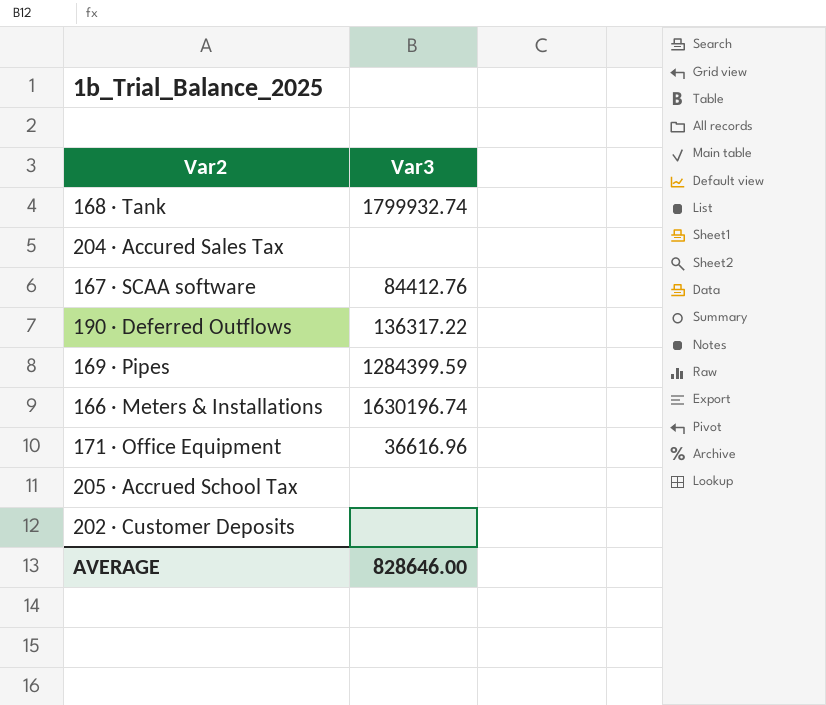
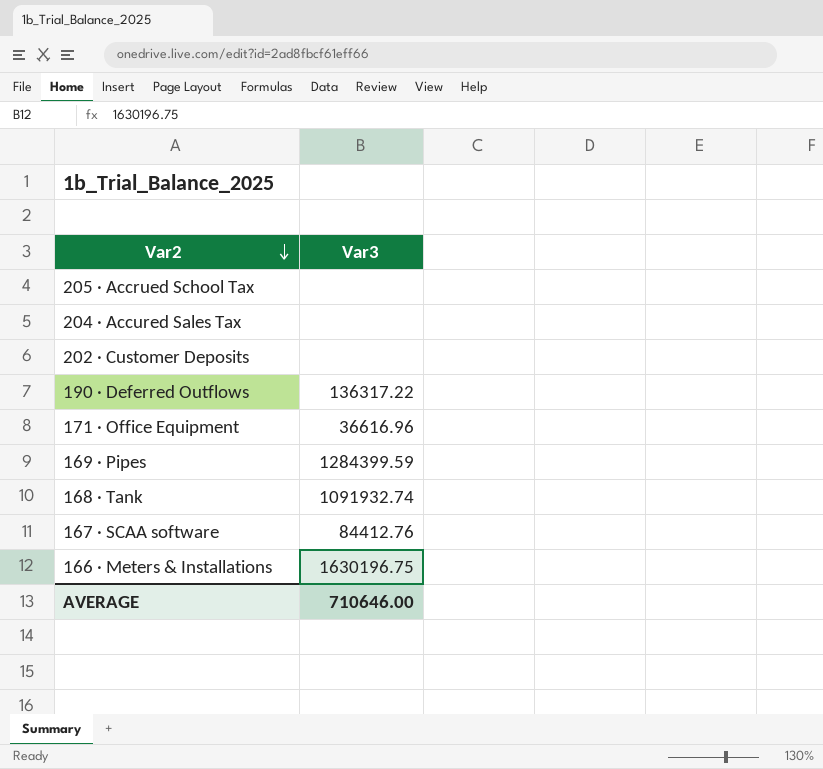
row order: none -> Var2 descending
168 · Tank | Var3: 1799932.74 -> 1091932.74
166 · Meters & Installations | Var3: 1630196.74 -> 1630196.75
AVERAGE | Var3: 828646.00 -> 710646.00

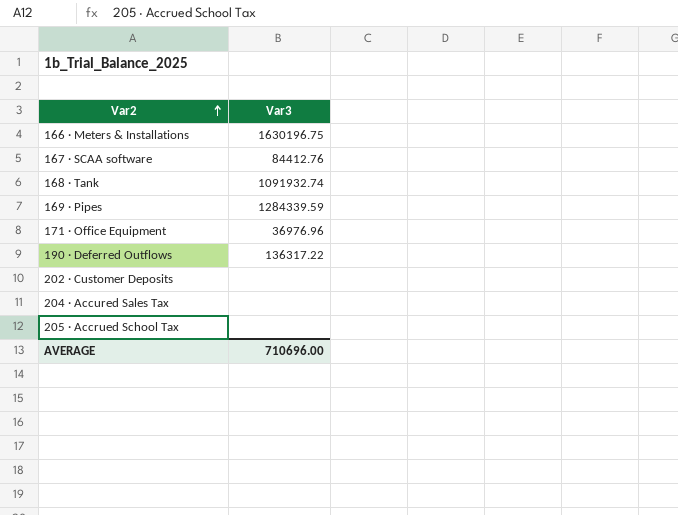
row order: Var2 descending -> Var2 ascending
169 · Pipes | Var3: 1284399.59 -> 1284339.59
171 · Office Equipment | Var3: 36616.96 -> 36976.96
AVERAGE | Var3: 710646.00 -> 710696.00

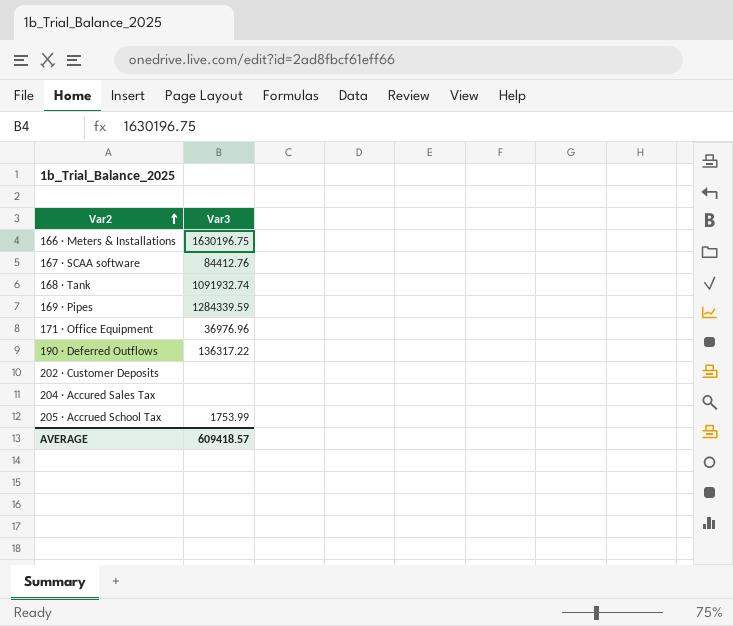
205 · Accrued School Tax | Var3: none -> 1753.99
AVERAGE | Var3: 710696.00 -> 609418.57

